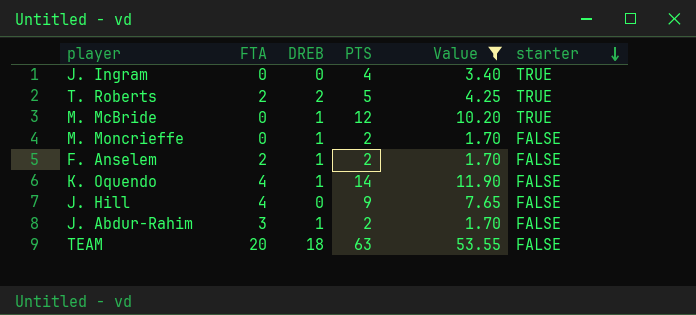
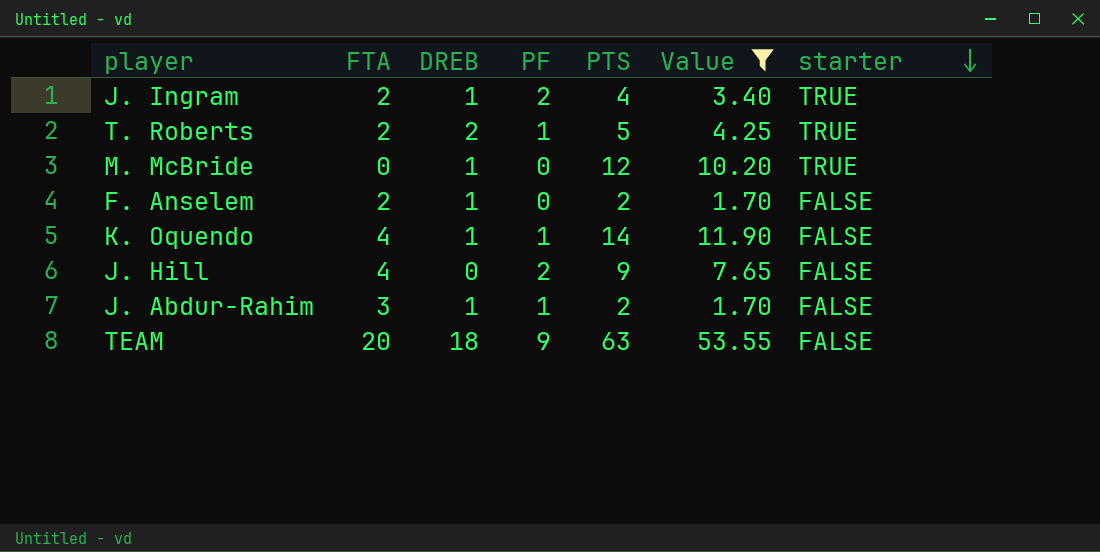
column PF | position: none -> 4
row M. Moncrieffe: 0 | 1 | 2 | 1.70 | FALSE -> none
J. Ingram | FTA: 0 -> 2
J. Ingram | DREB: 0 -> 1

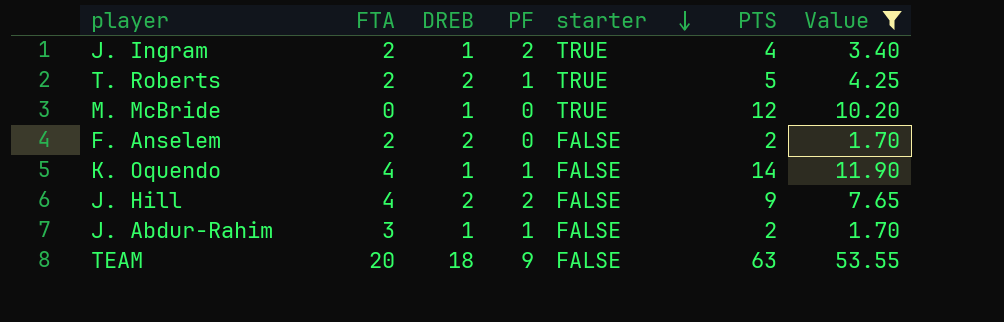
column starter | position: 7 -> 5
F. Anselem | DREB: 1 -> 2
J. Hill | DREB: 0 -> 2

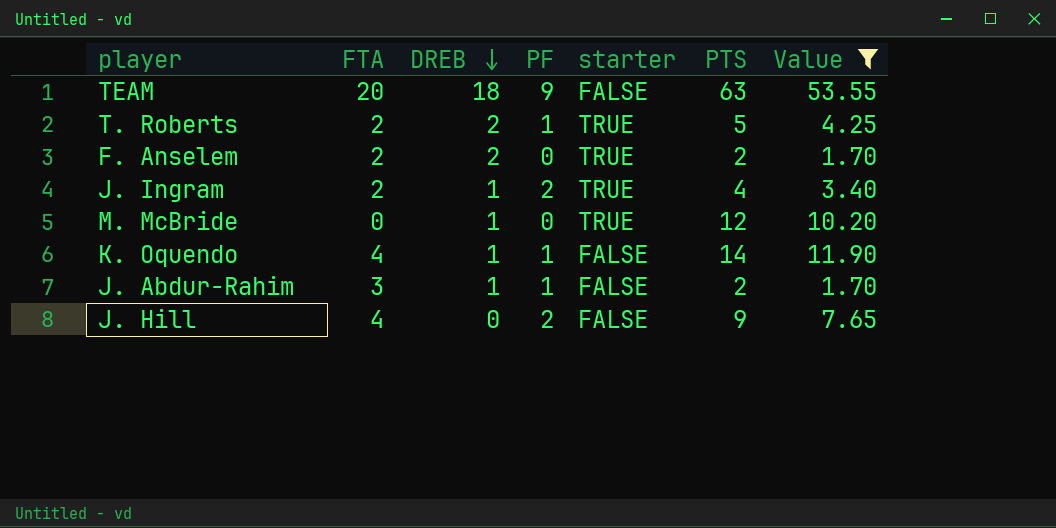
row order: starter descending -> DREB descending
F. Anselem | starter: FALSE -> TRUE
J. Hill | DREB: 2 -> 0

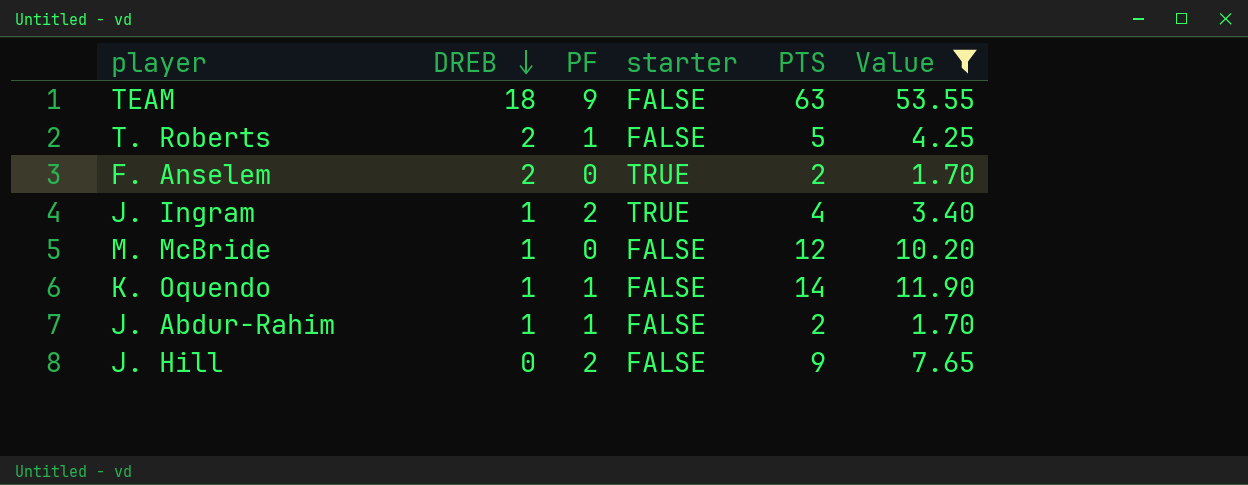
column FTA | position: 2 -> none
T. Roberts | starter: TRUE -> FALSE
M. McBride | starter: TRUE -> FALSE

